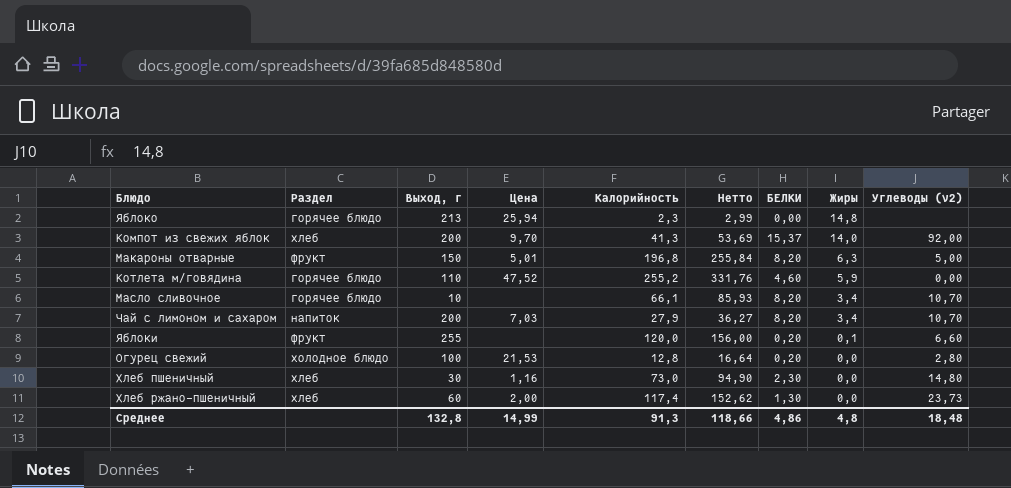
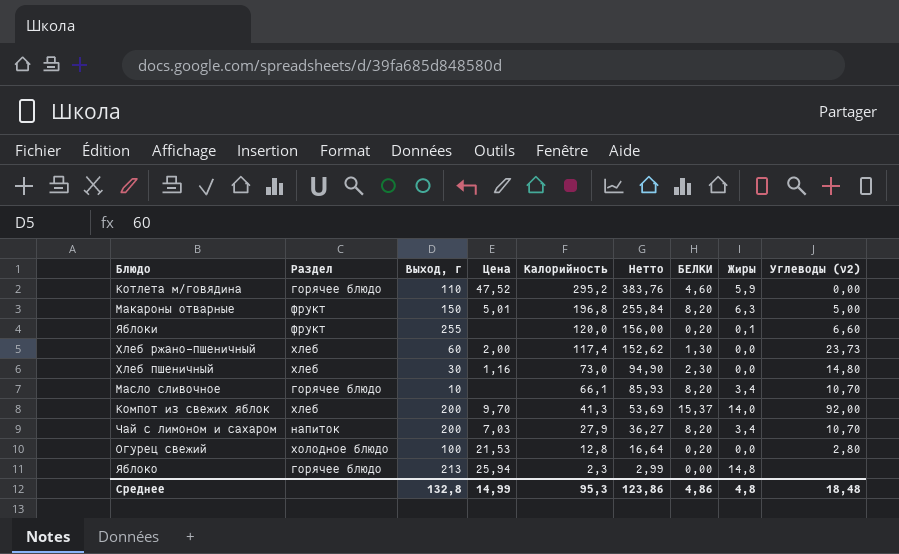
row order: Жиры descending -> Калорийность descending
Котлета м/говядина | Калорийность: 255,2 -> 295,2
Котлета м/говядина | Нетто: 331,76 -> 383,76
Среднее | Калорийность: 91,3 -> 95,3
Среднее | Нетто: 118,66 -> 123,86

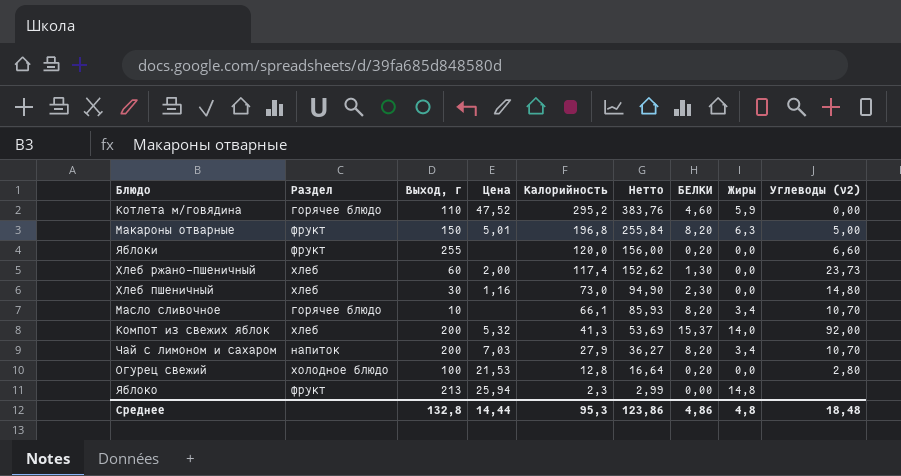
Яблоки | Жиры: 0,1 -> 0,0
Компот из свежих яблок | Цена: 9,70 -> 5,32
Яблоко | Раздел: горячее блюдо -> фрукт
Среднее | Цена: 14,99 -> 14,44

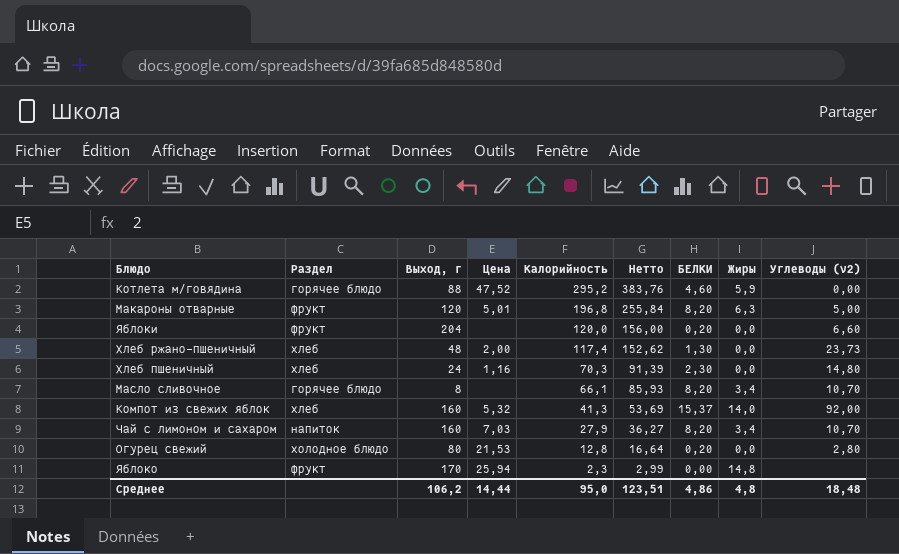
Котлета м/говядина | Выход, г: 110 -> 88
Макароны отварные | Выход, г: 150 -> 120
Яблоки | Выход, г: 255 -> 204
Хлеб ржано-пшеничный | Выход, г: 60 -> 48
Хлеб пшеничный | Выход, г: 30 -> 24
Хлеб пшеничный | Калорийность: 73,0 -> 70,3
Хлеб пшеничный | Нетто: 94,90 -> 91,39
Масло сливочное | Выход, г: 10 -> 8
Компот из свежих яблок | Выход, г: 200 -> 160
Чай с лимоном и сахаром | Выход, г: 200 -> 160
Огурец свежий | Выход, г: 100 -> 80
Яблоко | Выход, г: 213 -> 170
Среднее | Выход, г: 132,8 -> 106,2
Среднее | Калорийность: 95,3 -> 95,0
Среднее | Нетто: 123,86 -> 123,51

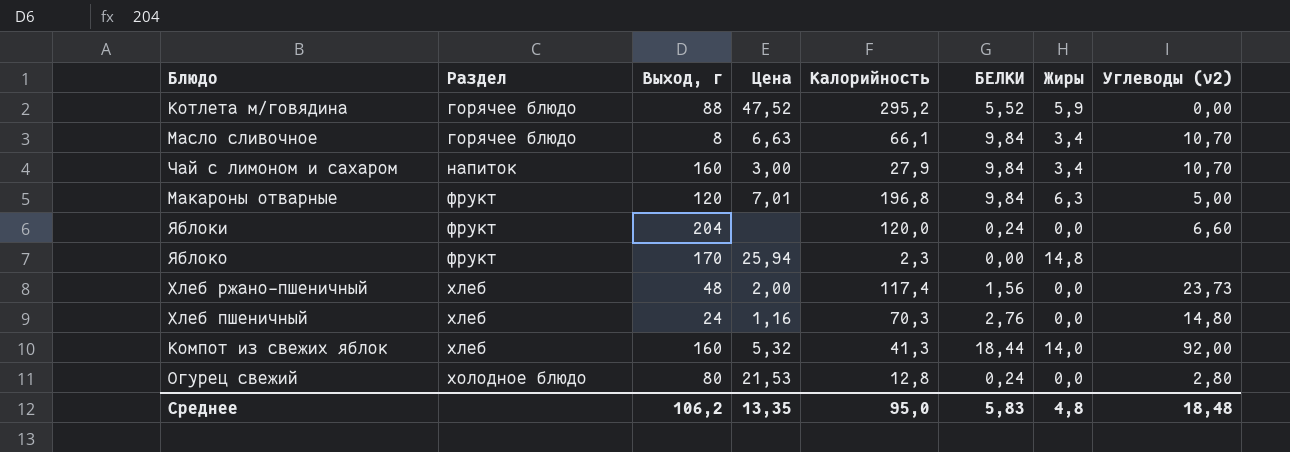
row order: Калорийность descending -> Раздел ascending
column Нетто | formula: [Калорийность] * 1,3 -> none
Котлета м/говядина | БЕЛКИ: 4,60 -> 5,52
Масло сливочное | Цена: none -> 6,63
Масло сливочное | БЕЛКИ: 8,20 -> 9,84
Чай с лимоном и сахаром | Цена: 7,03 -> 3,00
Чай с лимоном и сахаром | БЕЛКИ: 8,20 -> 9,84
Макароны отварные | Цена: 5,01 -> 7,01
Макароны отварные | БЕЛКИ: 8,20 -> 9,84
Яблоки | БЕЛКИ: 0,20 -> 0,24
Хлеб ржано-пшеничный | БЕЛКИ: 1,30 -> 1,56
Хлеб пшеничный | БЕЛКИ: 2,30 -> 2,76
Компот из свежих яблок | БЕЛКИ: 15,37 -> 18,44
Огурец свежий | БЕЛКИ: 0,20 -> 0,24
Среднее | Цена: 14,44 -> 13,35
Среднее | БЕЛКИ: 4,86 -> 5,83

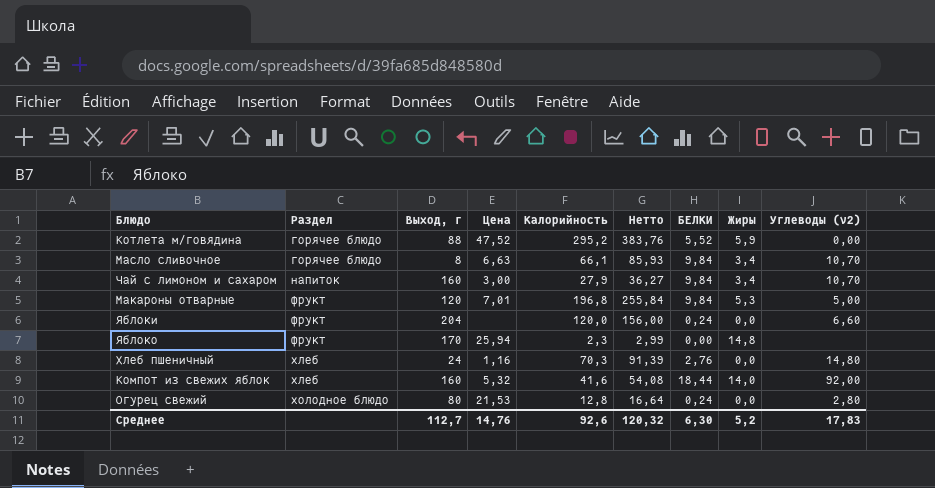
column Нетто | formula: none -> [Калорийность] * 1,3
row Хлеб ржано-пшеничный: хлеб | 48 | 2,00 | 117,4 | 1,56 | 0,0 | 23,73 -> none
Макароны отварные | Жиры: 6,3 -> 5,3
Компот из свежих яблок | Калорийность: 41,3 -> 41,6
Среднее | Выход, г: 106,2 -> 112,7
Среднее | Цена: 13,35 -> 14,76
Среднее | Калорийность: 95,0 -> 92,6
Среднее | БЕЛКИ: 5,83 -> 6,30
Среднее | Жиры: 4,8 -> 5,2
Среднее | Углеводы (v2): 18,48 -> 17,83

